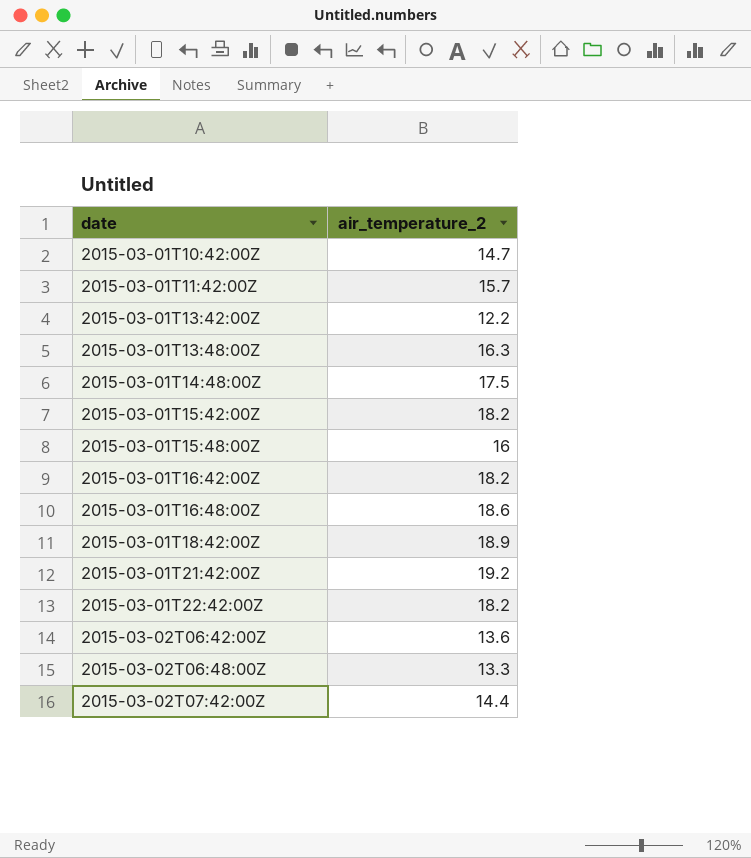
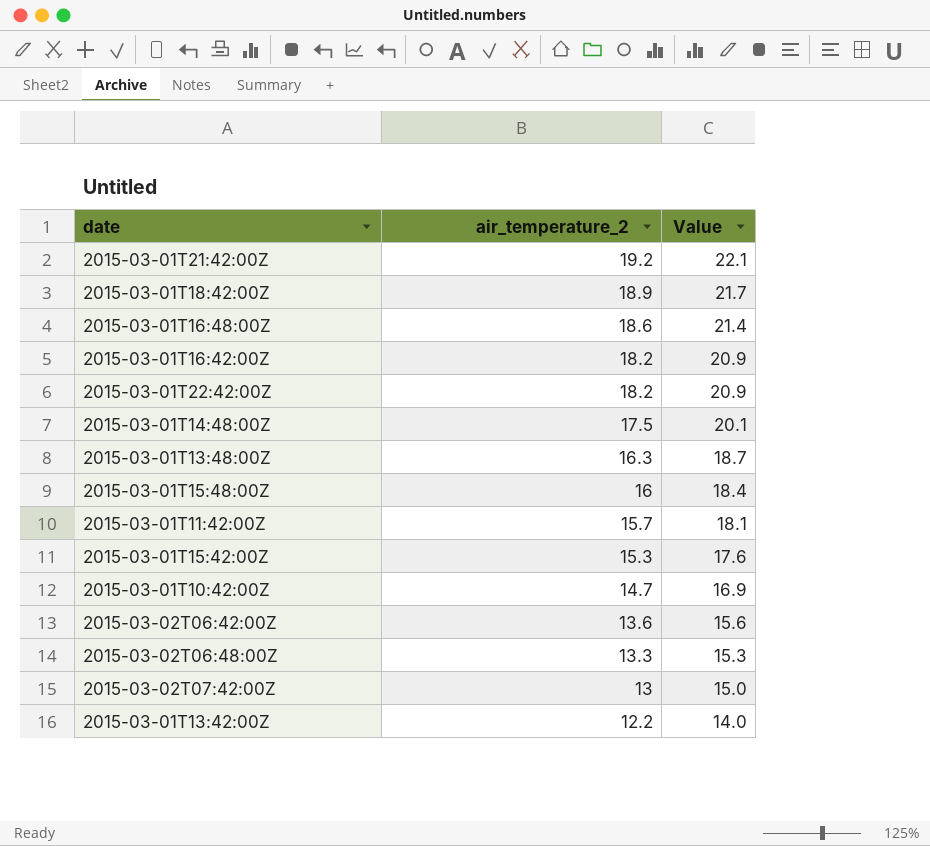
row order: date ascending -> air_temperature_2 descending
column Value | formula: none -> [air_temperature_2] * 1.15
2015-03-01T15:42:00Z | air_temperature_2: 18.2 -> 15.3
2015-03-02T07:42:00Z | air_temperature_2: 14.4 -> 13

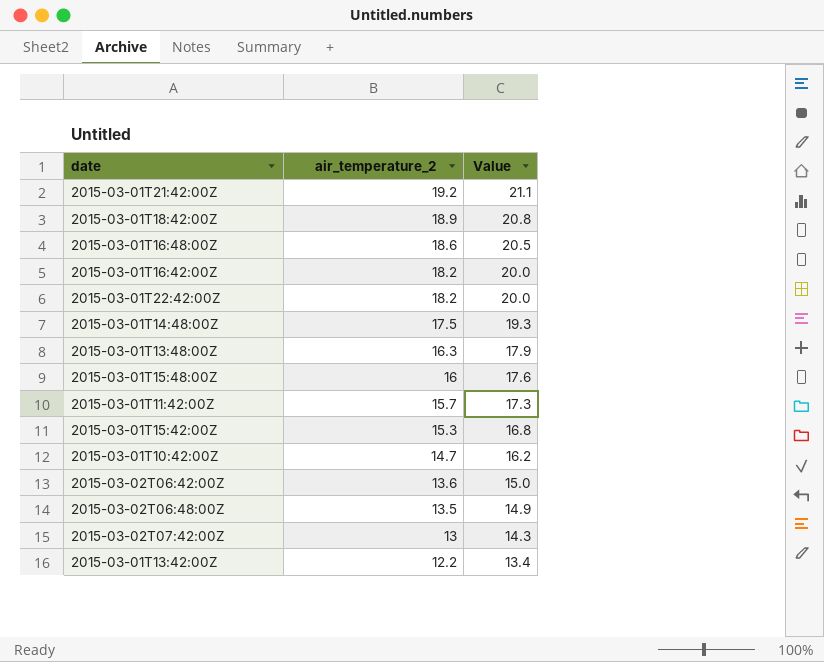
column Value | formula: [air_temperature_2] * 1.15 -> [air_temperature_2] * 1.1
2015-03-02T06:48:00Z | air_temperature_2: 13.3 -> 13.5

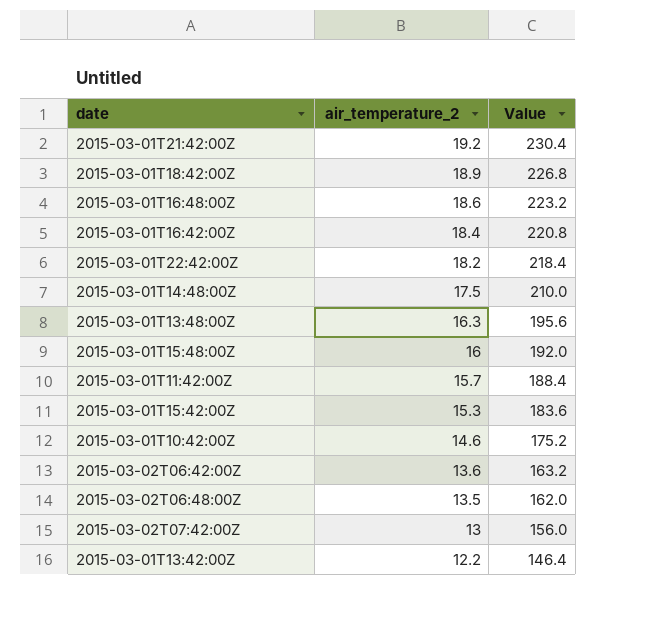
column Value | formula: [air_temperature_2] * 1.1 -> [air_temperature_2] * 12
2015-03-01T16:42:00Z | air_temperature_2: 18.2 -> 18.4
2015-03-01T10:42:00Z | air_temperature_2: 14.7 -> 14.6

